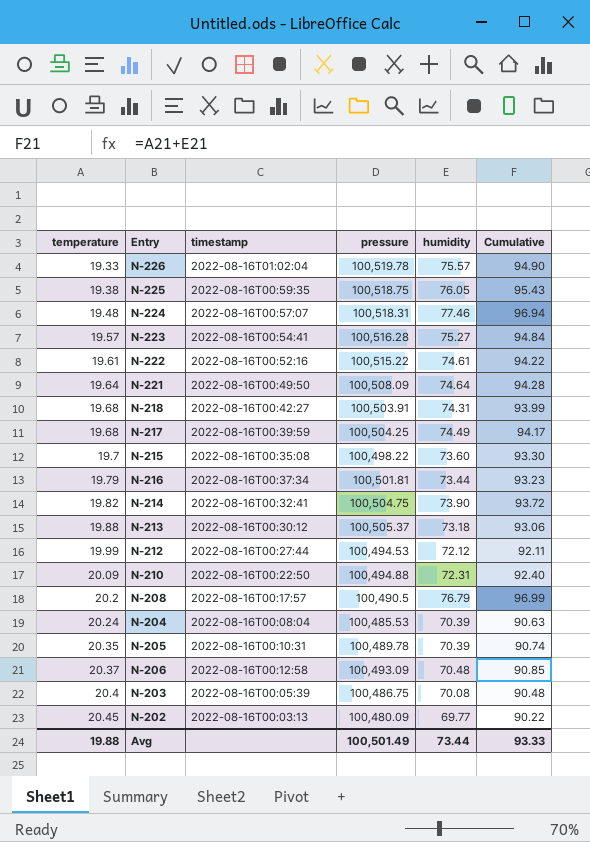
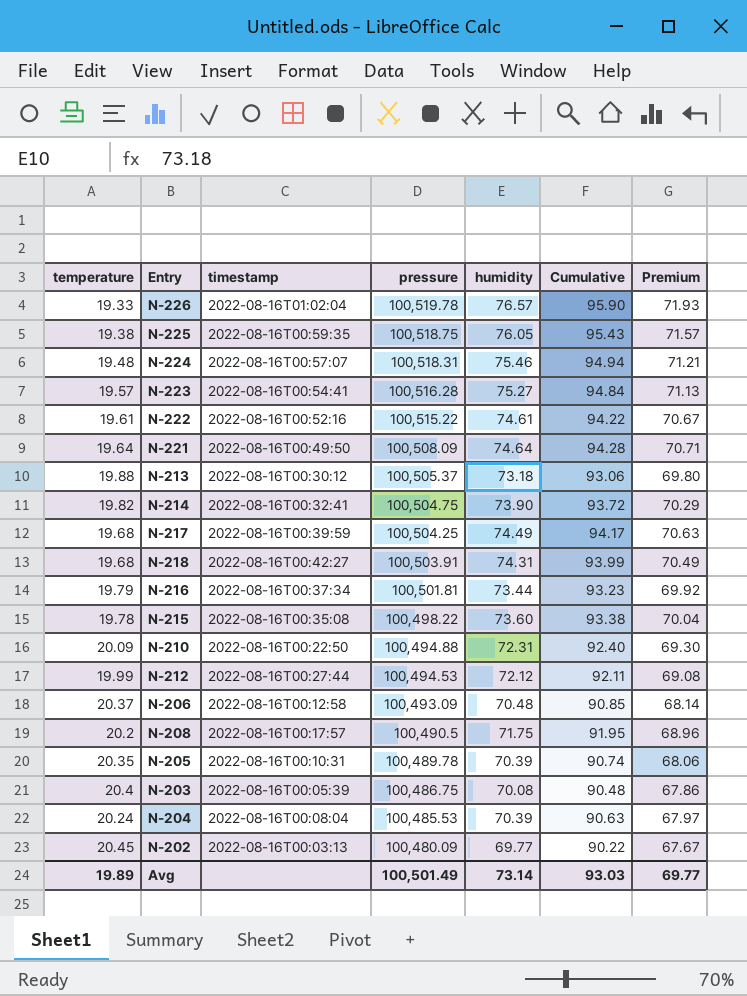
row order: temperature ascending -> pressure descending
column Premium | formula: none -> [Cumulative] * 0.75
N-226 | humidity: 75.57 -> 76.57
N-226 | Cumulative: 94.90 -> 95.90
N-224 | humidity: 77.46 -> 75.46
N-224 | Cumulative: 96.94 -> 94.94
N-215 | temperature: 19.7 -> 19.78
N-215 | Cumulative: 93.30 -> 93.38
N-208 | humidity: 76.79 -> 71.75
N-208 | Cumulative: 96.99 -> 91.95
Avg | temperature: 19.88 -> 19.89
Avg | humidity: 73.44 -> 73.14
Avg | Cumulative: 93.33 -> 93.03

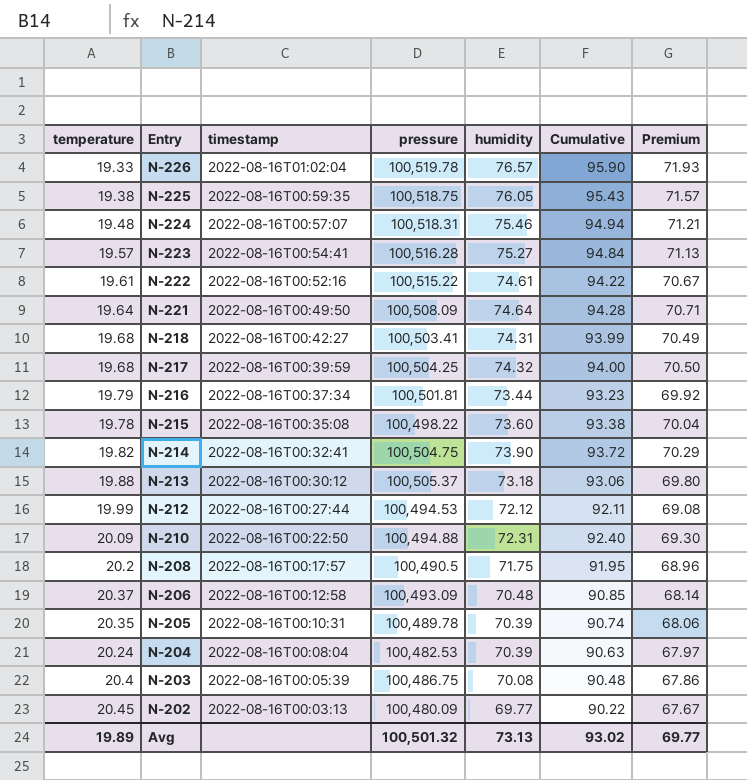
row order: pressure descending -> Entry descending
N-218 | pressure: 100,503.91 -> 100,503.41
N-217 | humidity: 74.49 -> 74.32
N-217 | Cumulative: 94.17 -> 94.00
N-217 | Premium: 70.63 -> 70.50
N-204 | pressure: 100,485.53 -> 100,482.53
Avg | pressure: 100,501.49 -> 100,501.32
Avg | humidity: 73.14 -> 73.13
Avg | Cumulative: 93.03 -> 93.02

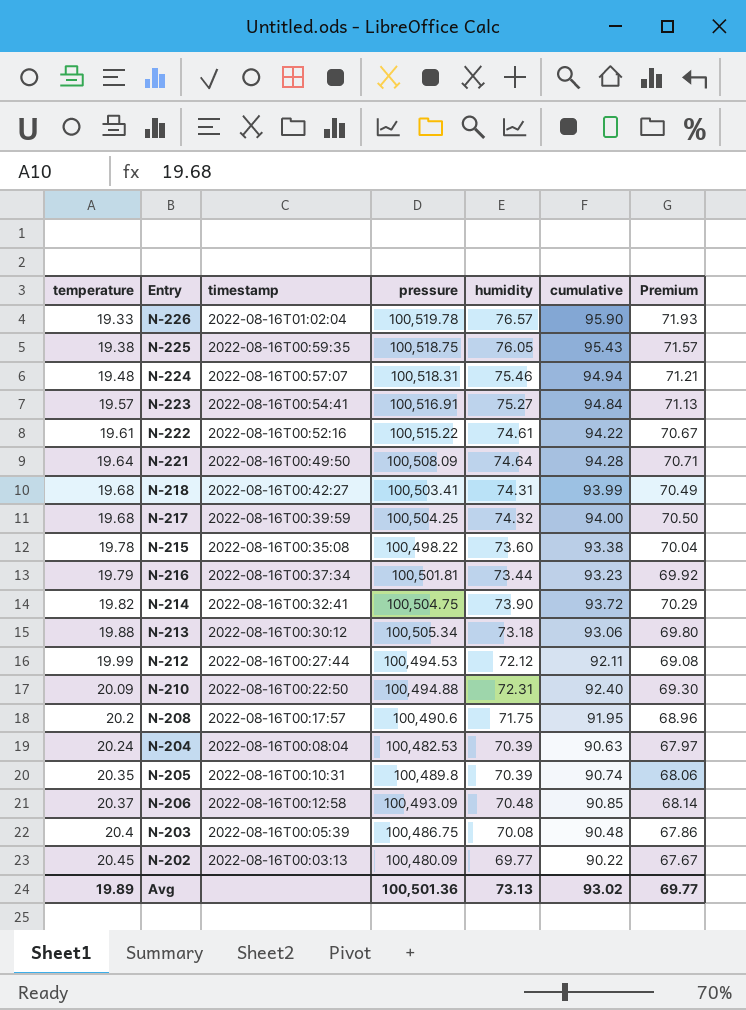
row order: Entry descending -> temperature ascending
column name: Cumulative -> cumulative
N-223 | pressure: 100,516.28 -> 100,516.91
N-213 | pressure: 100,505.37 -> 100,505.34
N-208 | pressure: 100,490.5 -> 100,490.6
N-205 | pressure: 100,489.78 -> 100,489.8
Avg | pressure: 100,501.32 -> 100,501.36

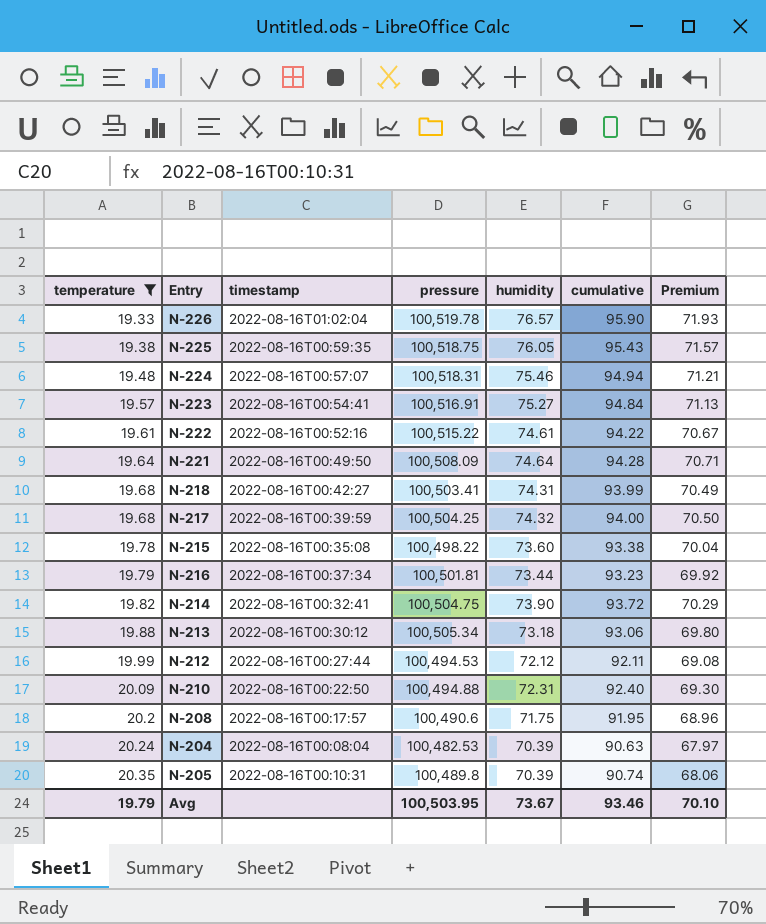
filter: none -> temperature <= 20.35
Avg | temperature: 19.89 -> 19.79
Avg | pressure: 100,501.36 -> 100,503.95
Avg | humidity: 73.13 -> 73.67
Avg | cumulative: 93.02 -> 93.46
Avg | Premium: 69.77 -> 70.10

